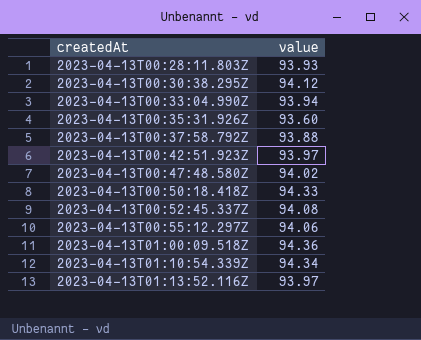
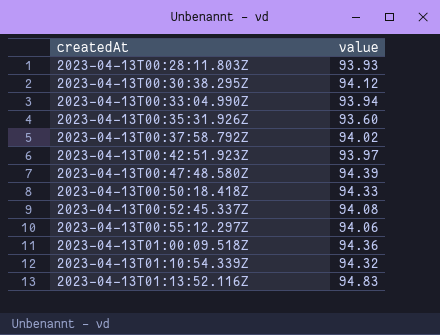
2023-04-13T00:37:58.792Z | value: 93.88 -> 94.02
2023-04-13T00:47:48.580Z | value: 94.02 -> 94.39
2023-04-13T01:10:54.339Z | value: 94.34 -> 94.32
2023-04-13T01:13:52.116Z | value: 93.97 -> 94.83

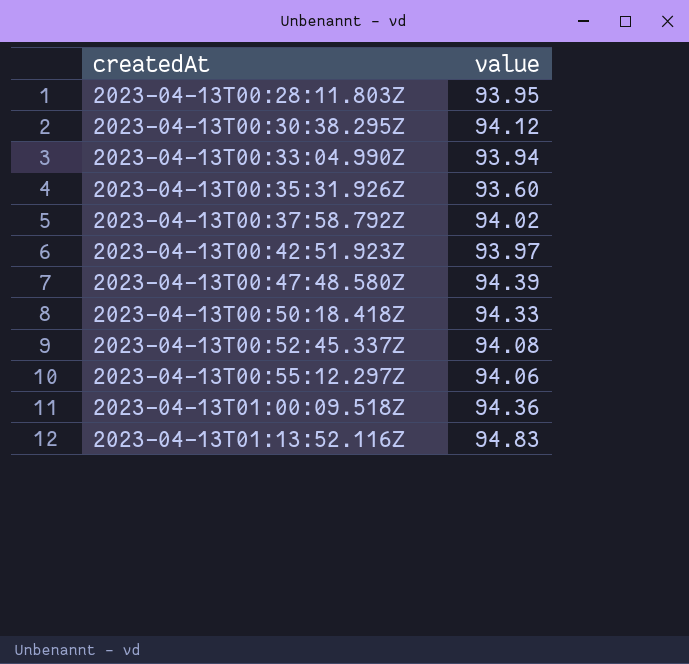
row 2023-04-13T01:10:54.339Z: 94.32 -> none
2023-04-13T00:28:11.803Z | value: 93.93 -> 93.95

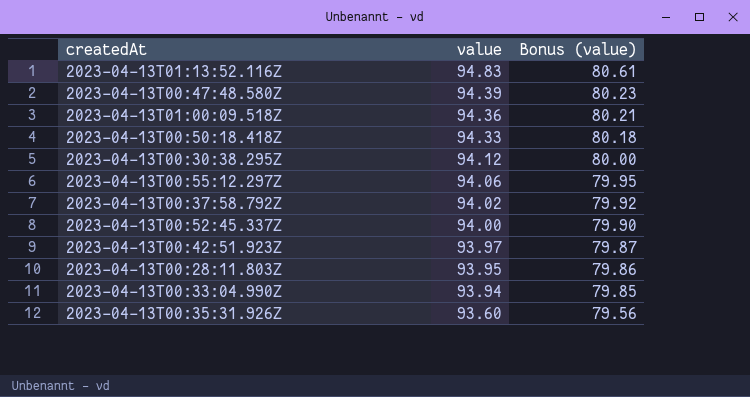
row order: createdAt ascending -> value descending
column Bonus (value) | formula: none -> [value] * 0.85
2023-04-13T00:52:45.337Z | value: 94.08 -> 94.00

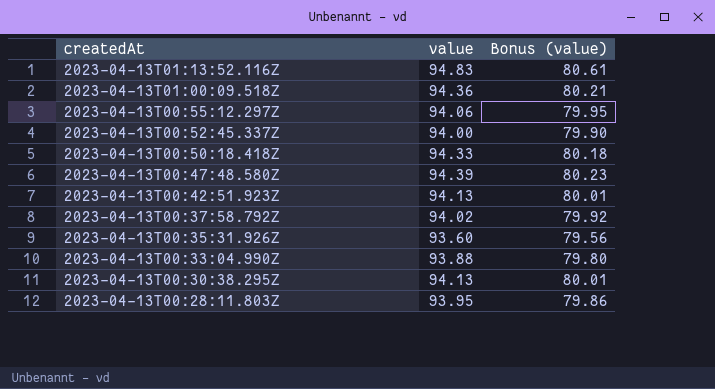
row order: value descending -> createdAt descending
2023-04-13T00:42:51.923Z | value: 93.97 -> 94.13
2023-04-13T00:42:51.923Z | Bonus (value): 79.87 -> 80.01
2023-04-13T00:33:04.990Z | value: 93.94 -> 93.88
2023-04-13T00:33:04.990Z | Bonus (value): 79.85 -> 79.80
2023-04-13T00:30:38.295Z | value: 94.12 -> 94.13
2023-04-13T00:30:38.295Z | Bonus (value): 80.00 -> 80.01

